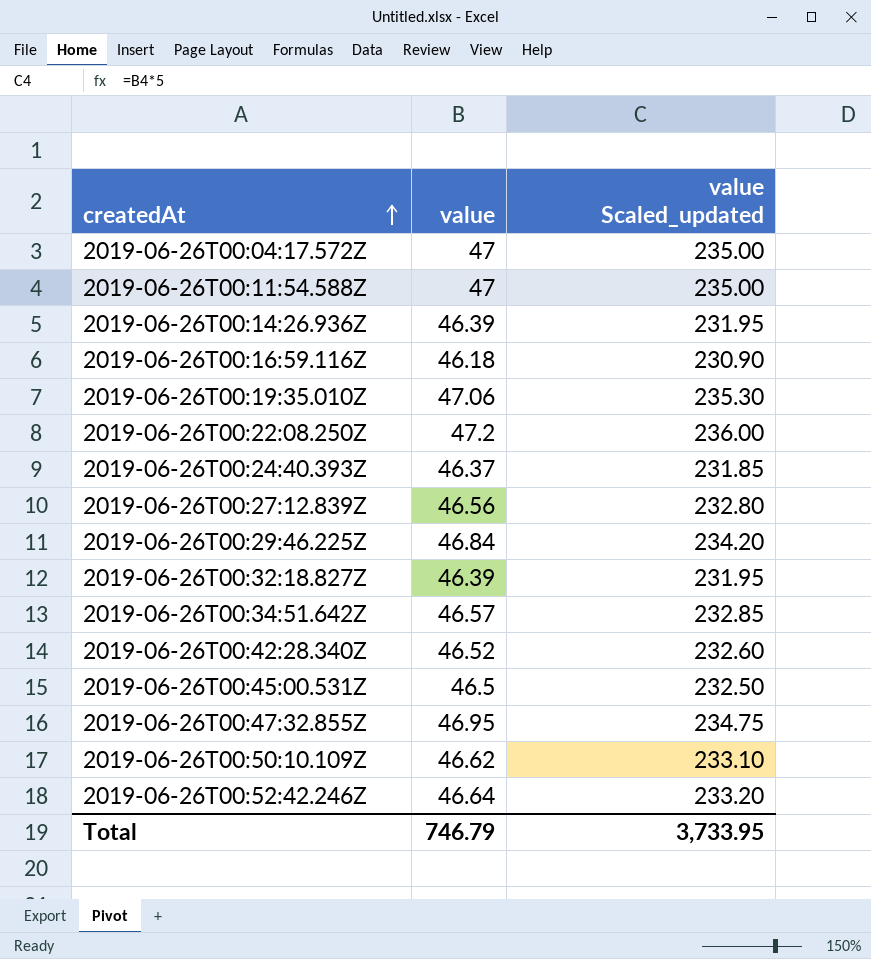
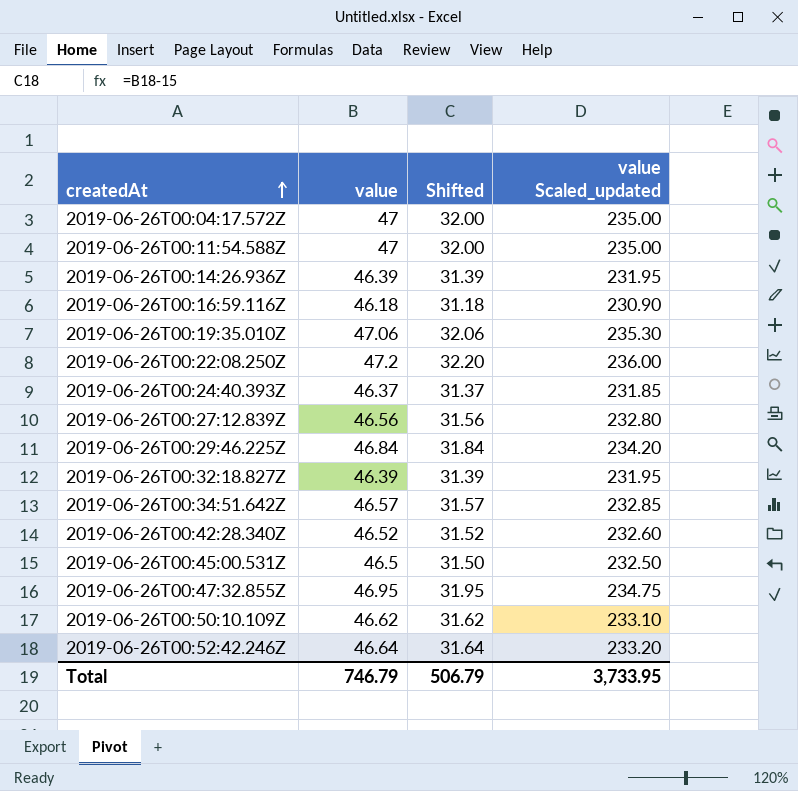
column Shifted | formula: none -> [value] - 15

